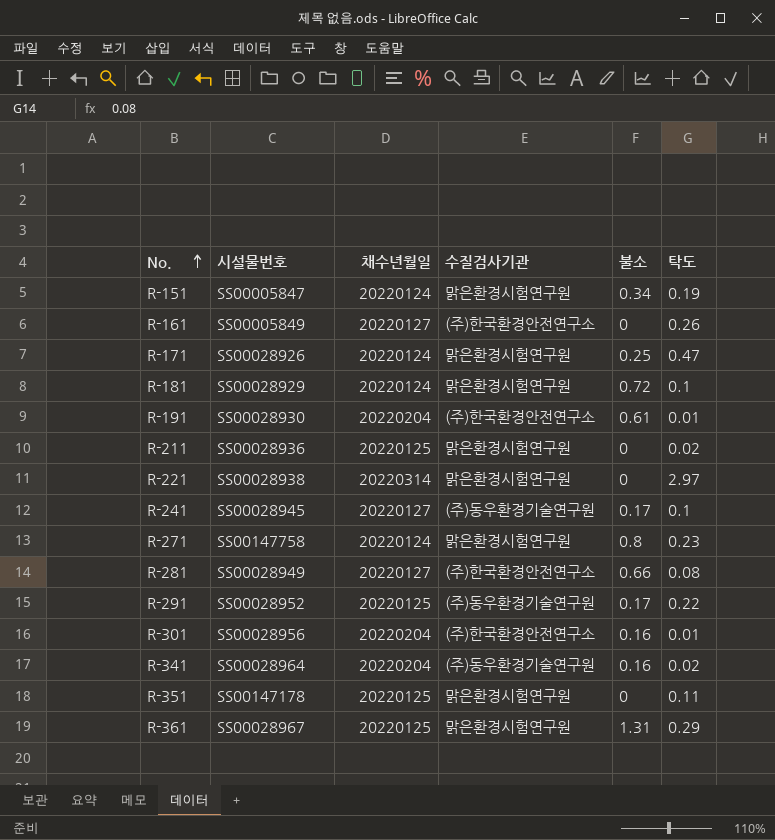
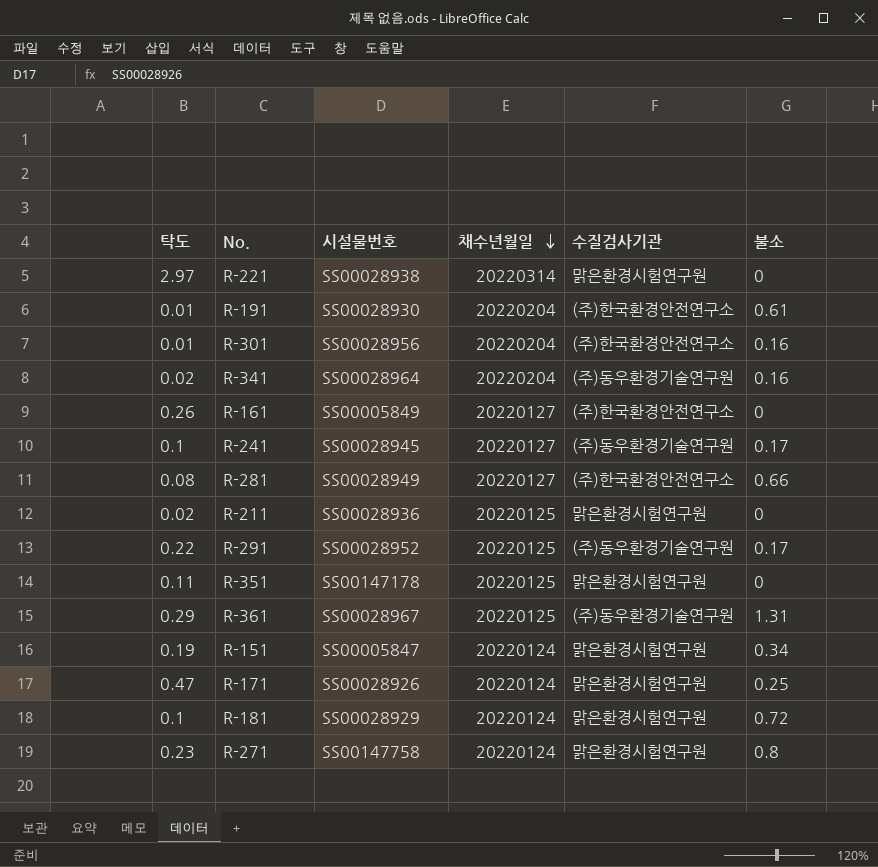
row order: No. ascending -> 채수년월일 descending
column 탁도 | position: 6 -> 1
R-361 | 수질검사기관: 맑은환경시험연구원 -> (주)동우환경기술연구원

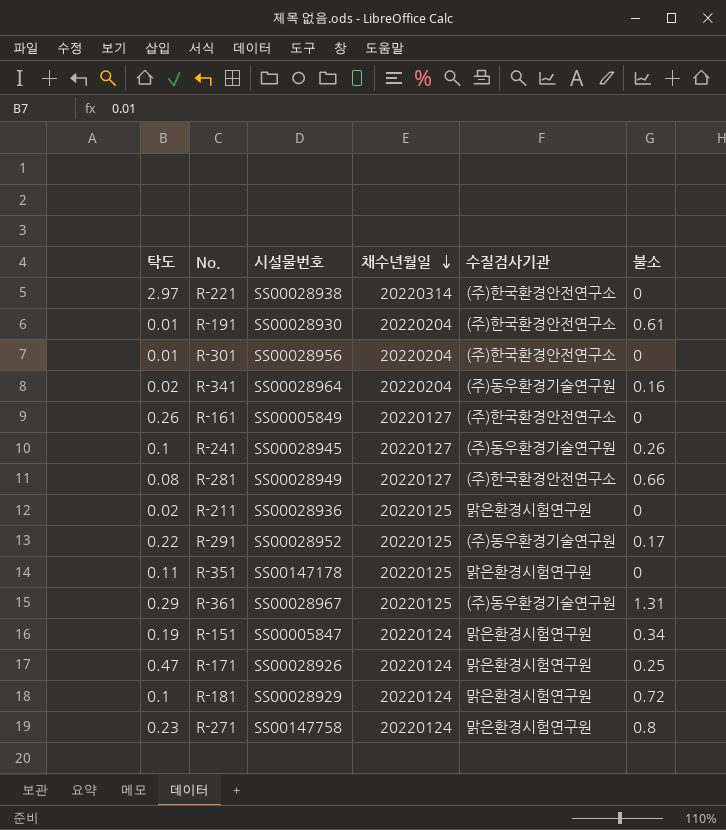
R-221 | 수질검사기관: 맑은환경시험연구원 -> (주)한국환경안전연구소
R-301 | 불소: 0.16 -> 0
R-241 | 불소: 0.17 -> 0.26

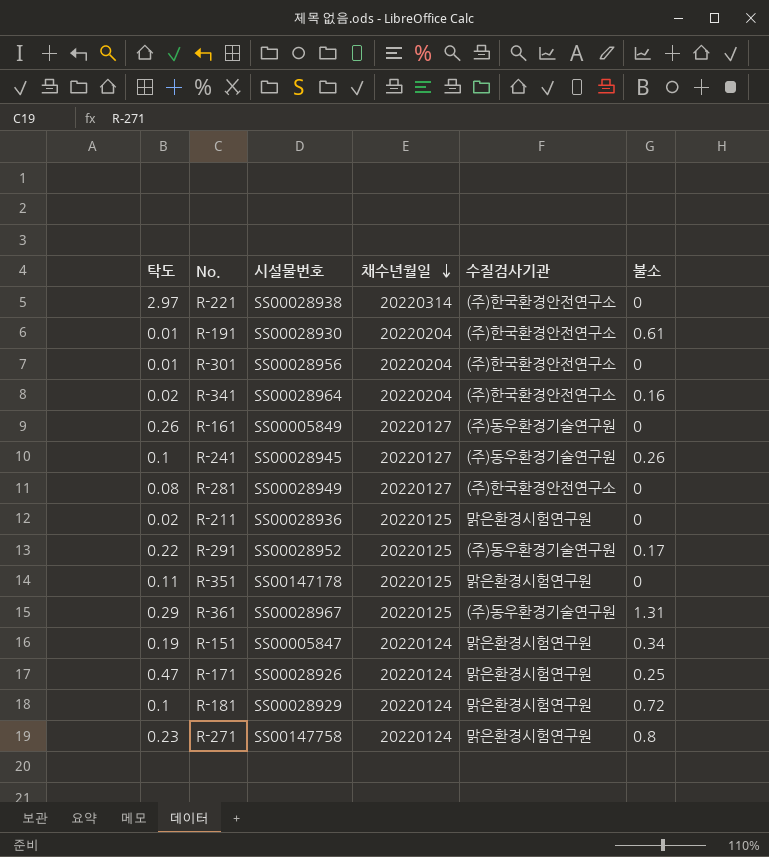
R-341 | 수질검사기관: (주)동우환경기술연구원 -> (주)한국환경안전연구소
R-161 | 수질검사기관: (주)한국환경안전연구소 -> (주)동우환경기술연구원
R-281 | 불소: 0.66 -> 0

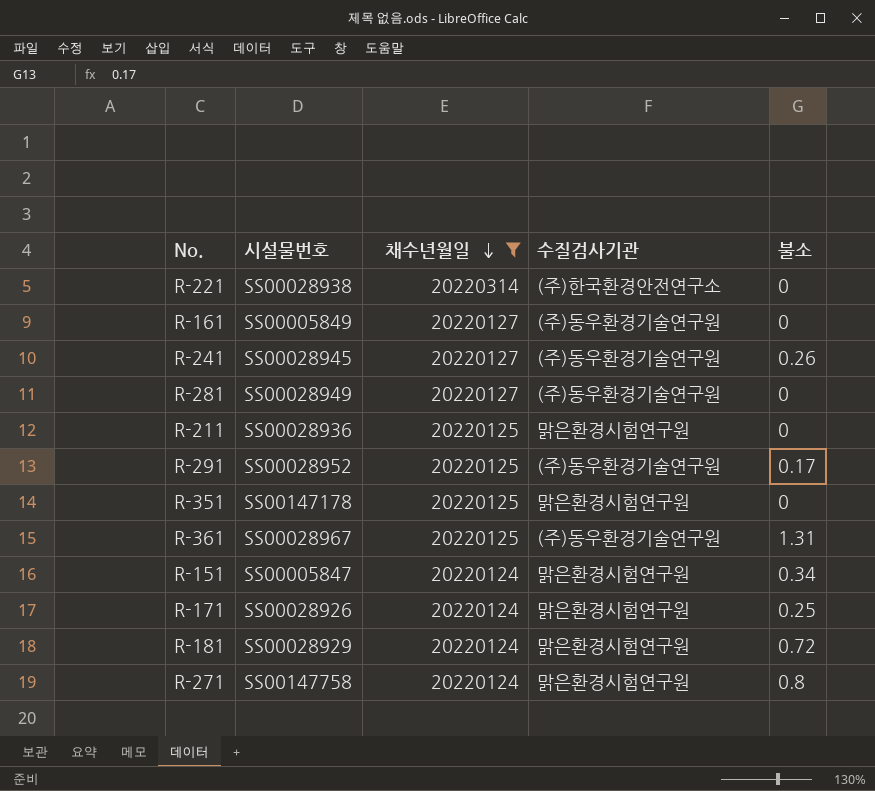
filter: none -> 채수년월일 != 20220204
column 탁도 | position: 1 -> none
R-281 | 수질검사기관: (주)한국환경안전연구소 -> (주)동우환경기술연구원

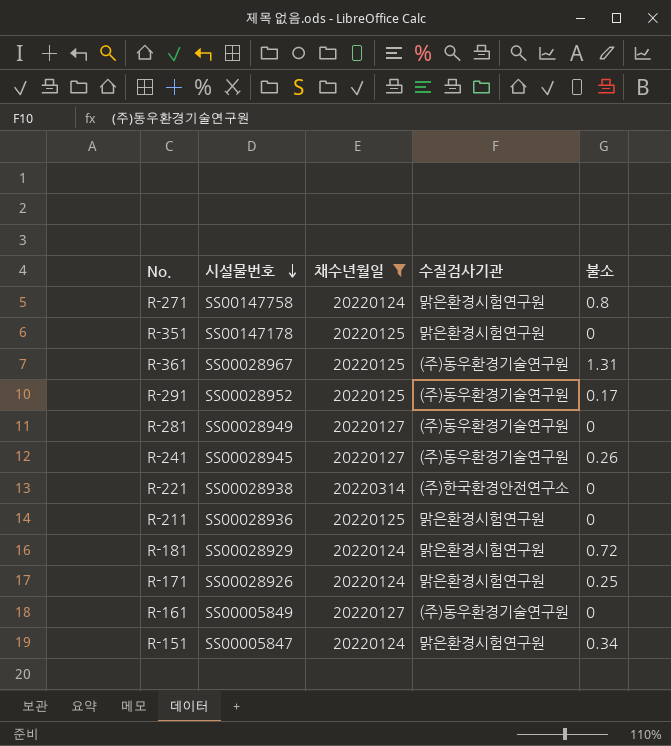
row order: 채수년월일 descending -> 시설물번호 descending

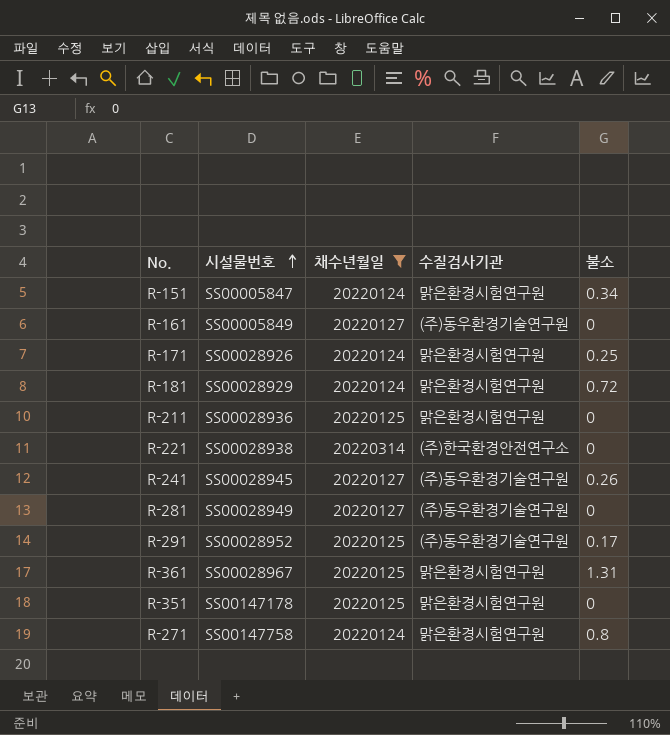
row order: 시설물번호 descending -> 시설물번호 ascending
R-361 | 수질검사기관: (주)동우환경기술연구원 -> 맑은환경시험연구원

